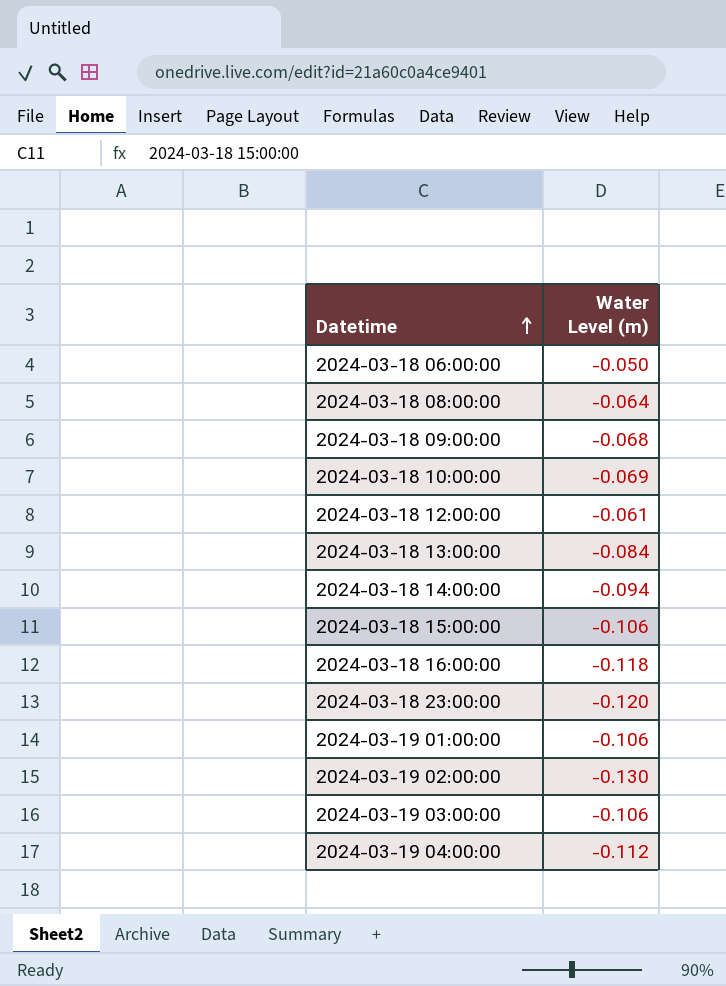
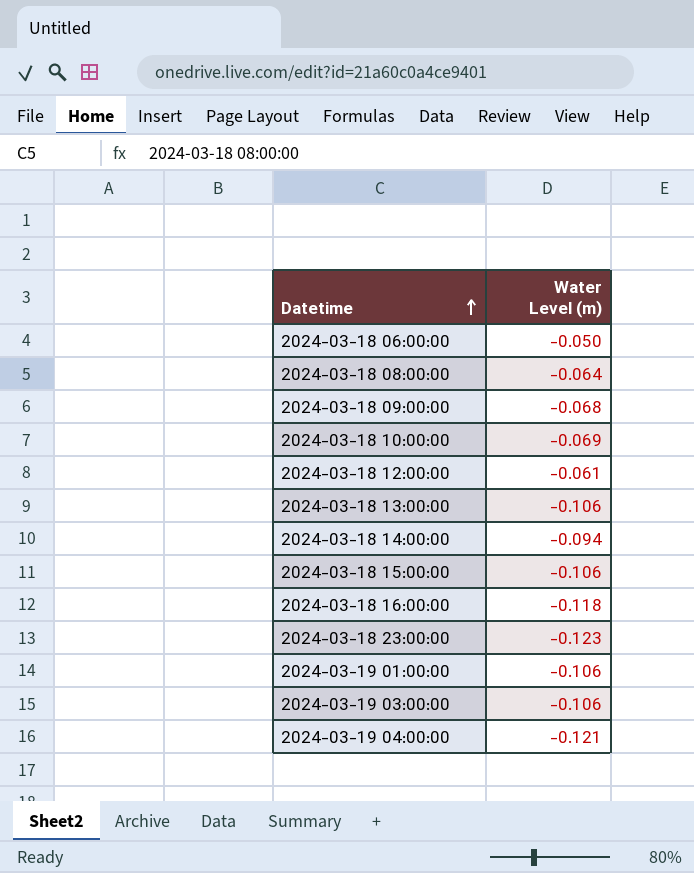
row 2024-03-19 02:00:00: -0.130 -> none
2024-03-18 13:00:00 | Water Level (m): -0.084 -> -0.106
2024-03-18 23:00:00 | Water Level (m): -0.120 -> -0.123
2024-03-19 04:00:00 | Water Level (m): -0.112 -> -0.121

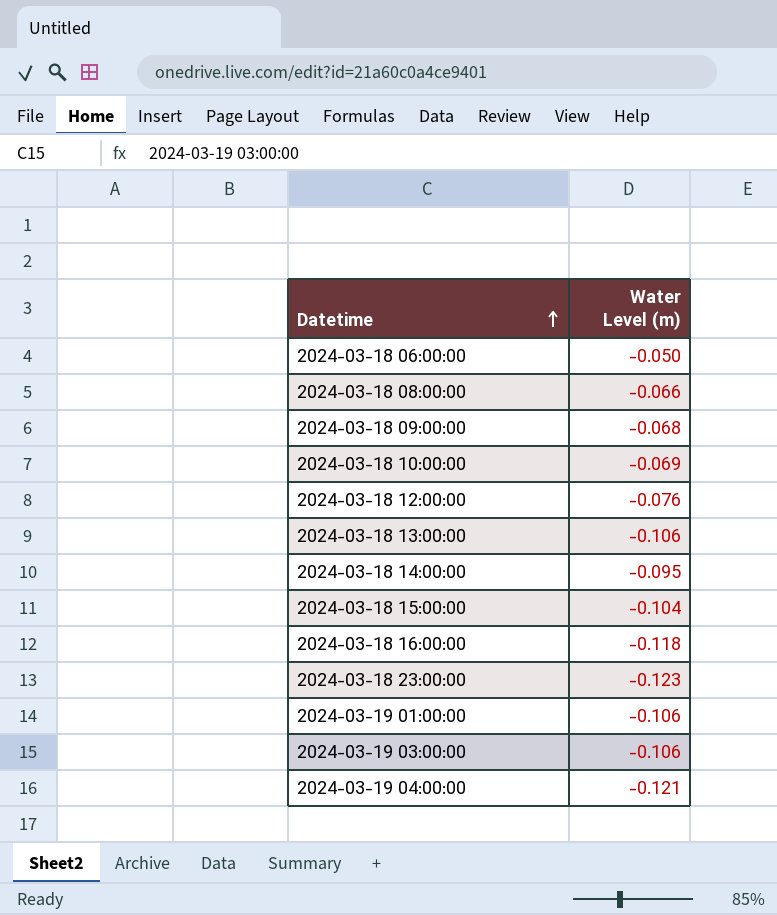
2024-03-18 08:00:00 | Water Level (m): -0.064 -> -0.066
2024-03-18 12:00:00 | Water Level (m): -0.061 -> -0.076
2024-03-18 14:00:00 | Water Level (m): -0.094 -> -0.095
2024-03-18 15:00:00 | Water Level (m): -0.106 -> -0.104

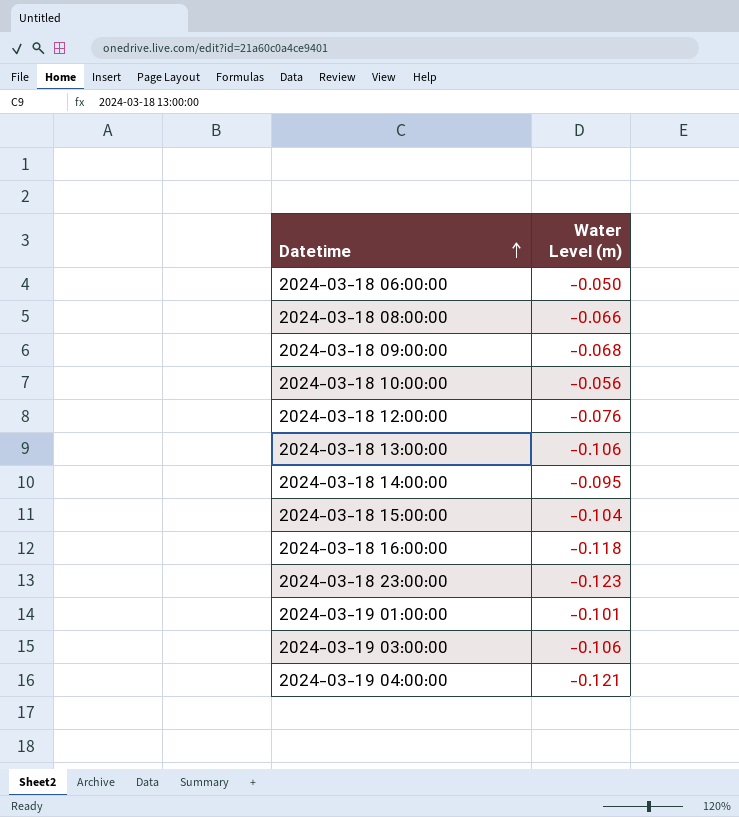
2024-03-18 10:00:00 | Water Level (m): -0.069 -> -0.056
2024-03-19 01:00:00 | Water Level (m): -0.106 -> -0.101

